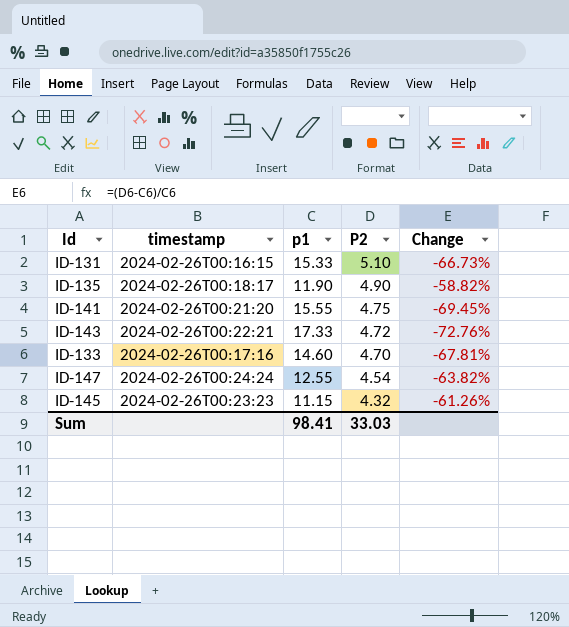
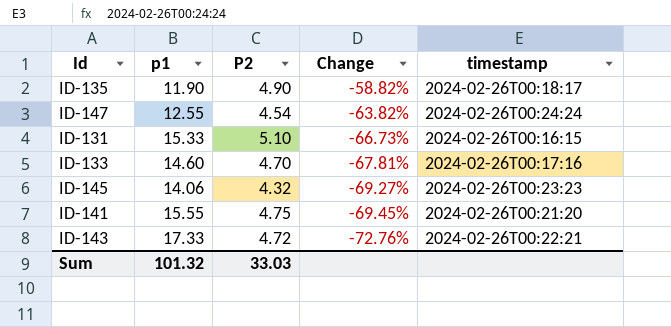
row order: P2 descending -> Change descending
column timestamp | position: 2 -> 5
ID-145 | p1: 11.15 -> 14.06
ID-145 | Change: -61.26% -> -69.27%
Sum | p1: 98.41 -> 101.32

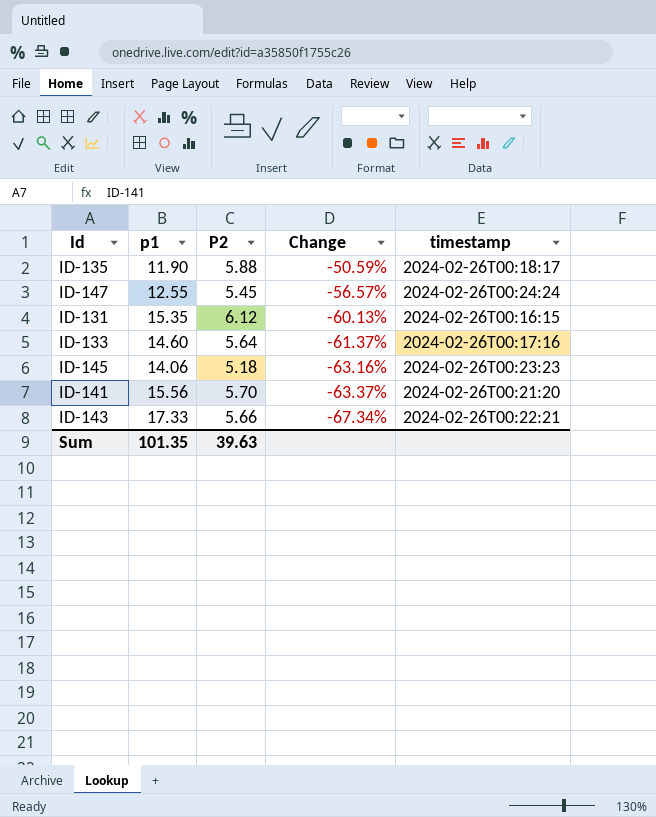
ID-135 | P2: 4.90 -> 5.88
ID-135 | Change: -58.82% -> -50.59%
ID-147 | P2: 4.54 -> 5.45
ID-147 | Change: -63.82% -> -56.57%
ID-131 | p1: 15.33 -> 15.35
ID-131 | P2: 5.10 -> 6.12
ID-131 | Change: -66.73% -> -60.13%
ID-133 | P2: 4.70 -> 5.64
ID-133 | Change: -67.81% -> -61.37%
ID-145 | P2: 4.32 -> 5.18
ID-145 | Change: -69.27% -> -63.16%
ID-141 | p1: 15.55 -> 15.56
ID-141 | P2: 4.75 -> 5.70
ID-141 | Change: -69.45% -> -63.37%
ID-143 | P2: 4.72 -> 5.66
ID-143 | Change: -72.76% -> -67.34%
Sum | p1: 101.32 -> 101.35
Sum | P2: 33.03 -> 39.63

